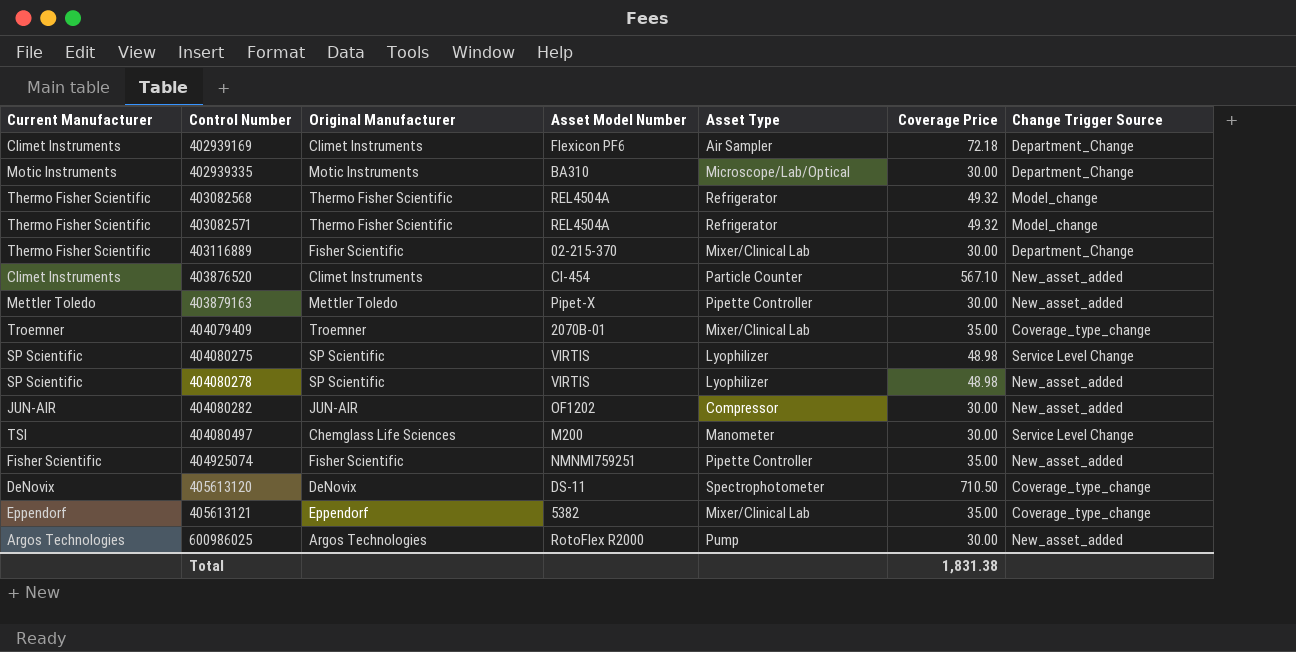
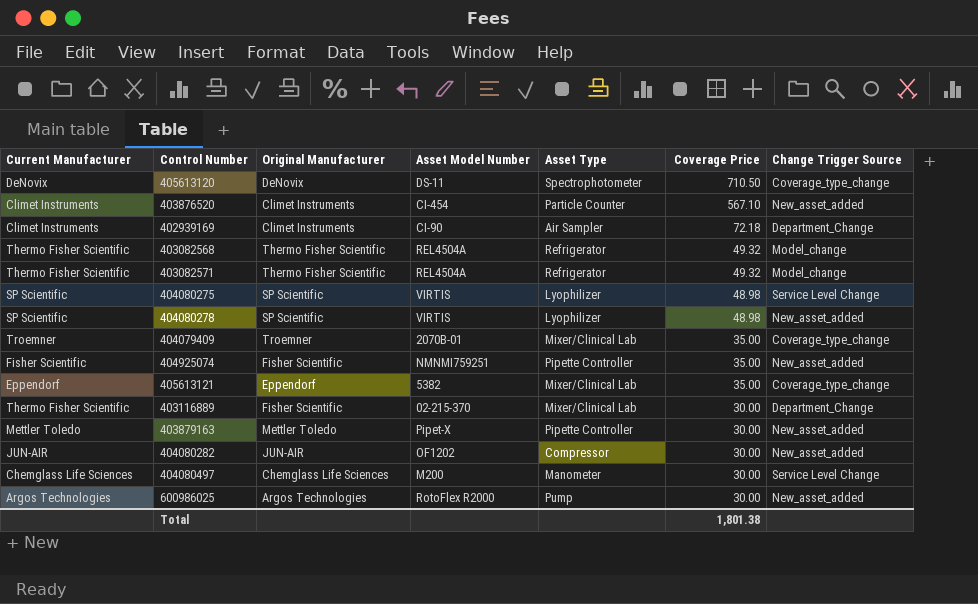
row order: Control Number ascending -> Coverage Price descending
row 402939335: Motic Instruments | Motic Instruments | BA310 | Microscope/Lab/Optical | 30.00 | Department_Change -> none
402939169 | Asset Model Number: Flexicon PF6 -> CI-90
404080497 | Current Manufacturer: TSI -> Chemglass Life Sciences
Total | Coverage Price: 1,831.38 -> 1,801.38

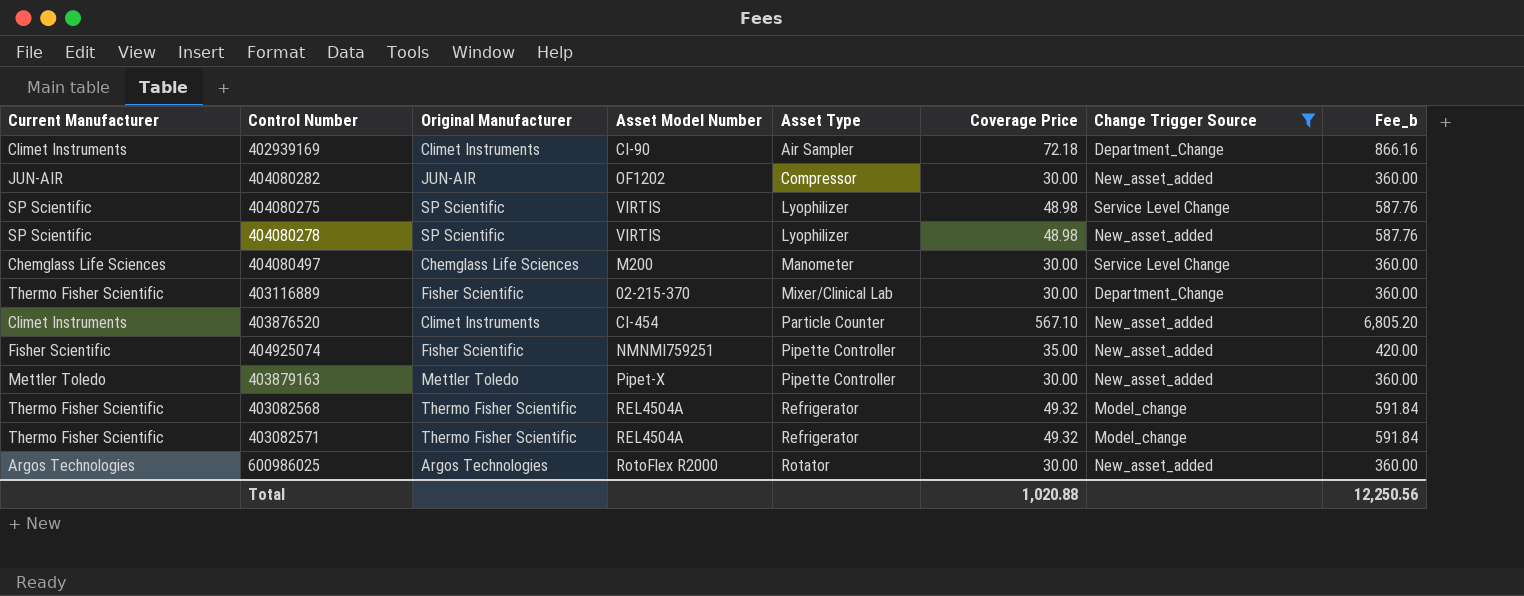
filter: none -> Change Trigger Source != Coverage_type_change
row order: Coverage Price descending -> Asset Type ascending
column Fee_b | formula: none -> [Coverage Price] * 12
600986025 | Asset Type: Pump -> Rotator
Total | Coverage Price: 1,801.38 -> 1,020.88

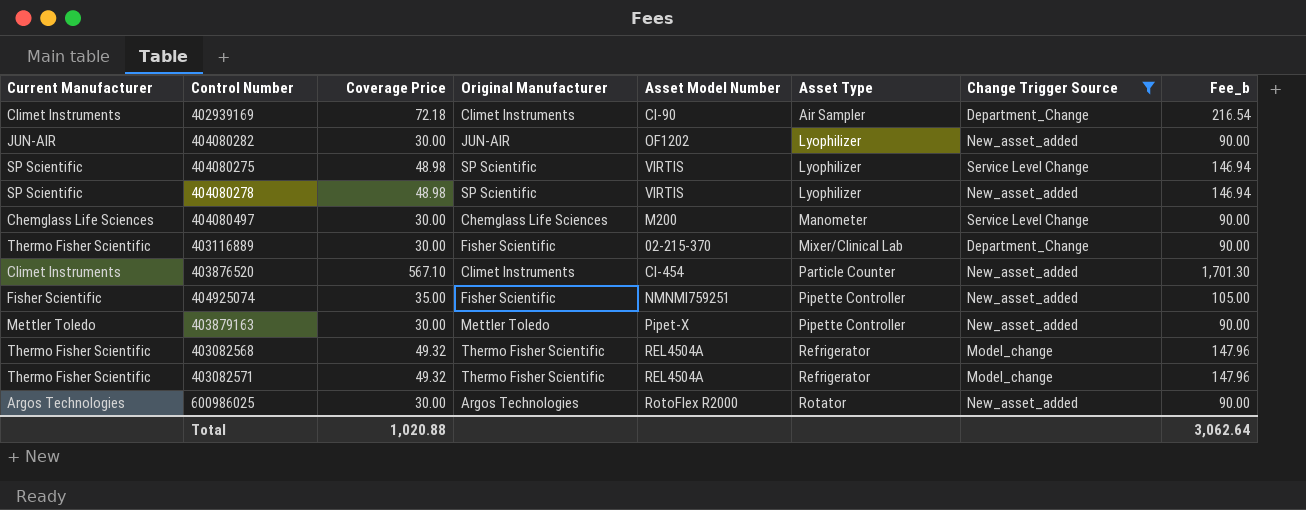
column Coverage Price | position: 6 -> 3
column Fee_b | formula: [Coverage Price] * 12 -> [Coverage Price] * 3
404080282 | Asset Type: Compressor -> Lyophilizer
Total | Fee_b: 12,250.56 -> 3,062.64

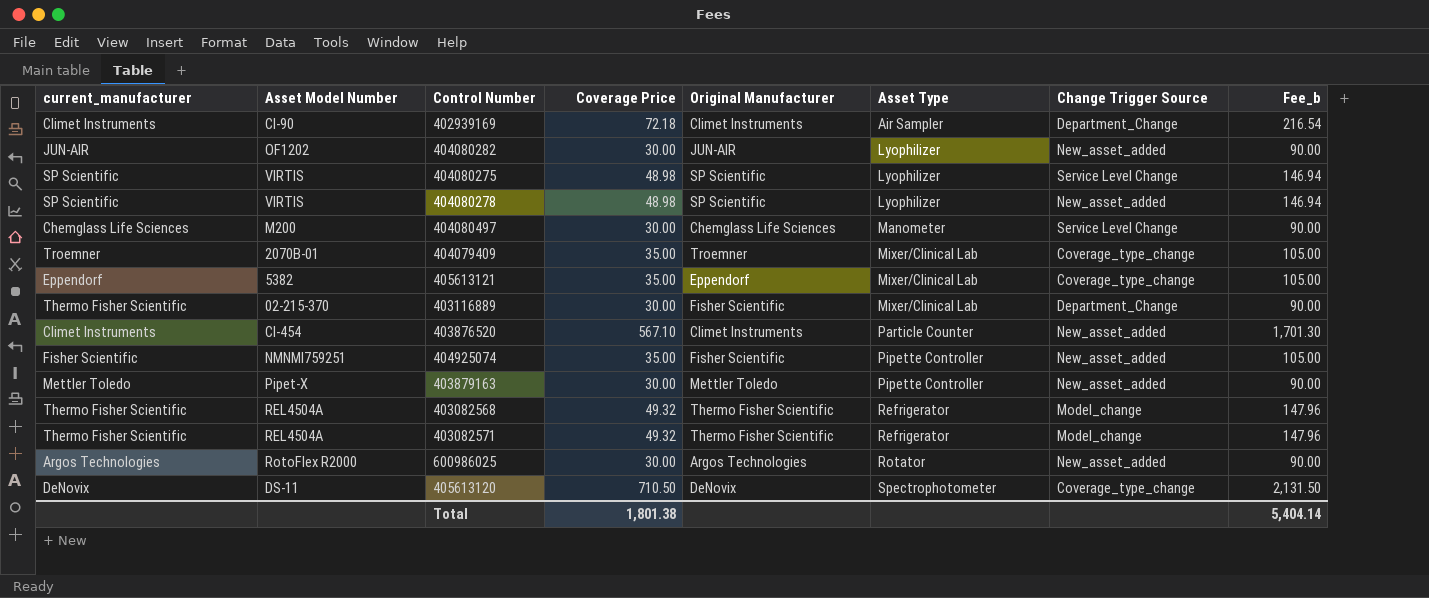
filter: Change Trigger Source != Coverage_type_change -> none
column name: Current Manufacturer -> current_manufacturer
column Asset Model Number | position: 5 -> 2
Total | Coverage Price: 1,020.88 -> 1,801.38
Total | Fee_b: 3,062.64 -> 5,404.14

